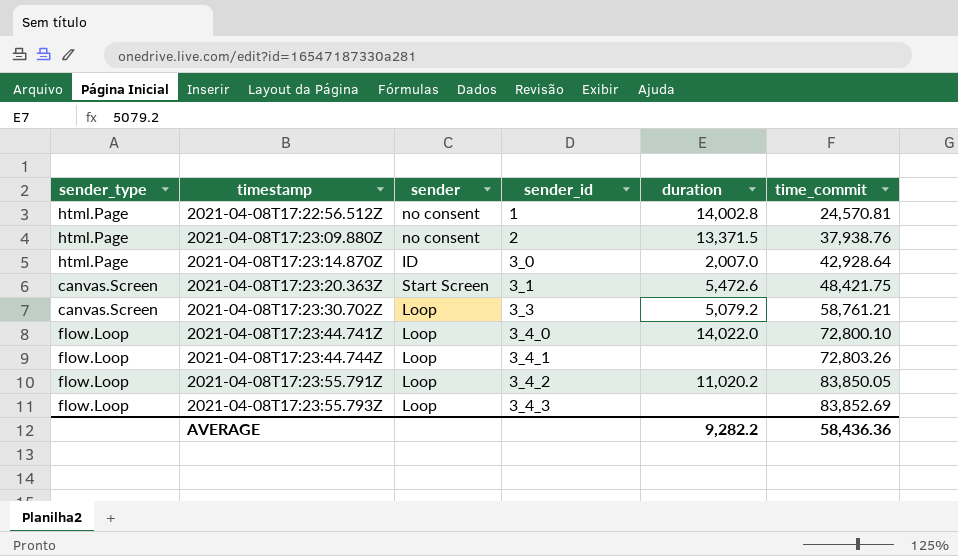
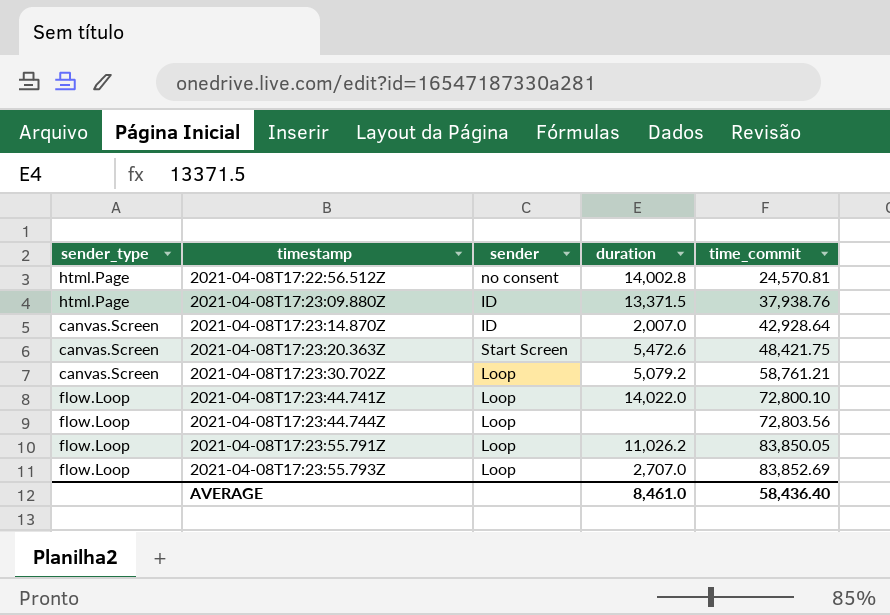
column sender_id | position: 4 -> none
2021-04-08T17:23:09.880Z | sender: no consent -> ID
2021-04-08T17:23:14.870Z | sender_type: html.Page -> canvas.Screen
2021-04-08T17:23:44.744Z | time_commit: 72,803.26 -> 72,803.56
2021-04-08T17:23:55.791Z | duration: 11,020.2 -> 11,026.2
2021-04-08T17:23:55.793Z | duration: none -> 2,707.0
AVERAGE | duration: 9,282.2 -> 8,461.0
AVERAGE | time_commit: 58,436.36 -> 58,436.40

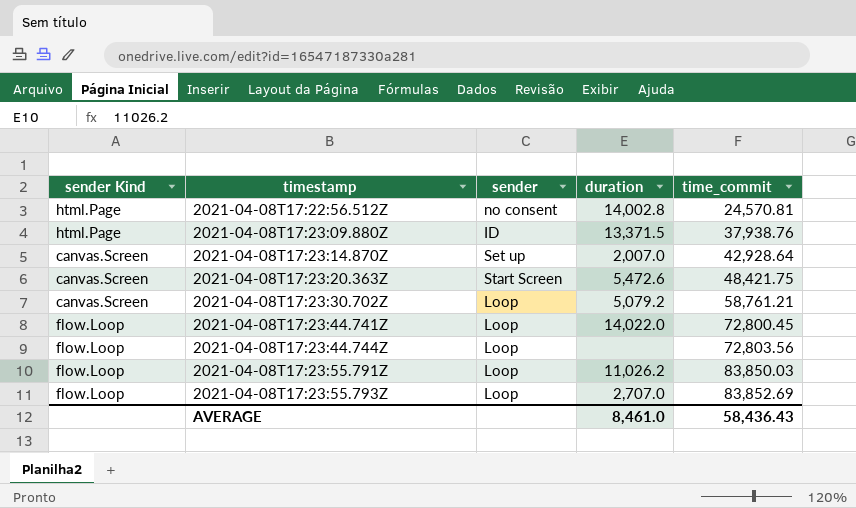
column name: sender_type -> sender Kind
2021-04-08T17:23:14.870Z | sender: ID -> Set up
2021-04-08T17:23:44.741Z | time_commit: 72,800.10 -> 72,800.45
2021-04-08T17:23:55.791Z | time_commit: 83,850.05 -> 83,850.03
AVERAGE | time_commit: 58,436.40 -> 58,436.43

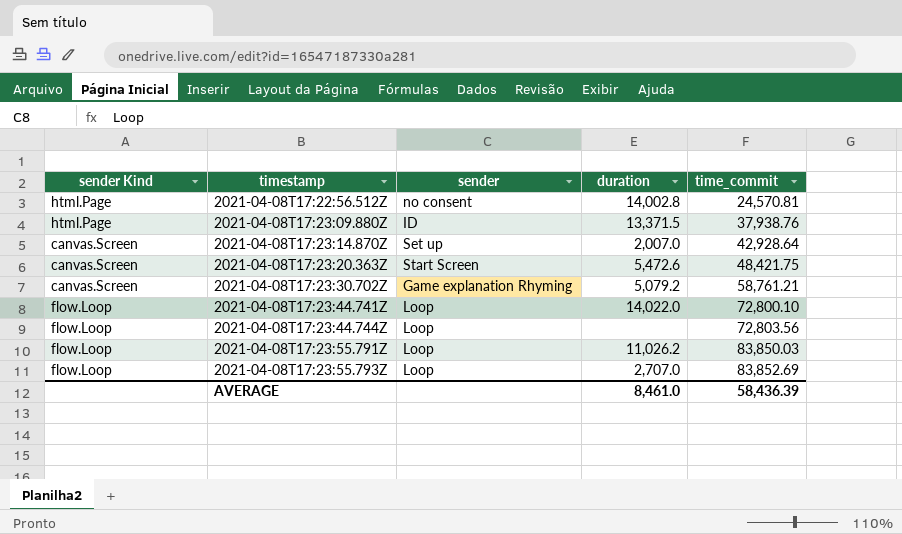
2021-04-08T17:23:30.702Z | sender: Loop -> Game explanation Rhyming
2021-04-08T17:23:44.741Z | time_commit: 72,800.45 -> 72,800.10
AVERAGE | time_commit: 58,436.43 -> 58,436.39

